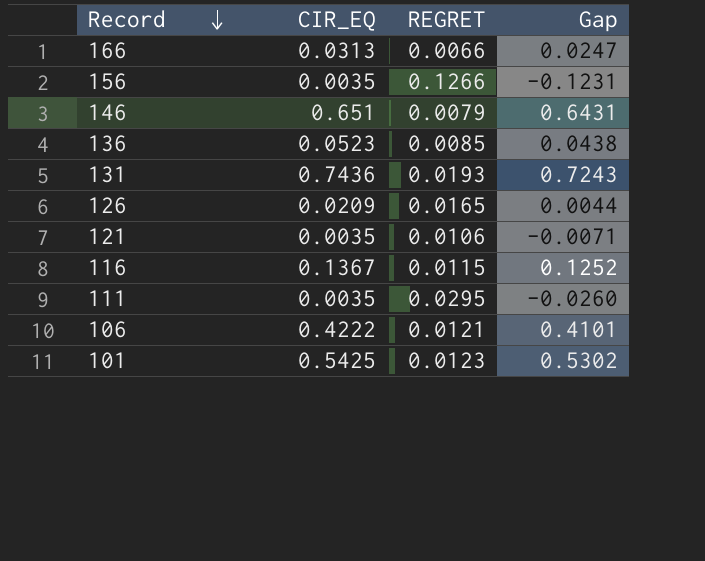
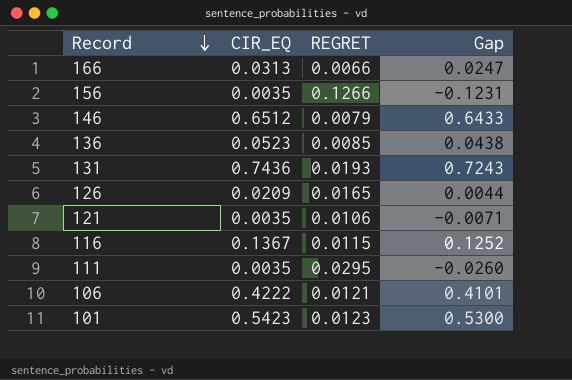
146 | CIR_EQ: 0.651 -> 0.6512
146 | Gap: 0.6431 -> 0.6433
101 | CIR_EQ: 0.5425 -> 0.5423
101 | Gap: 0.5302 -> 0.5300

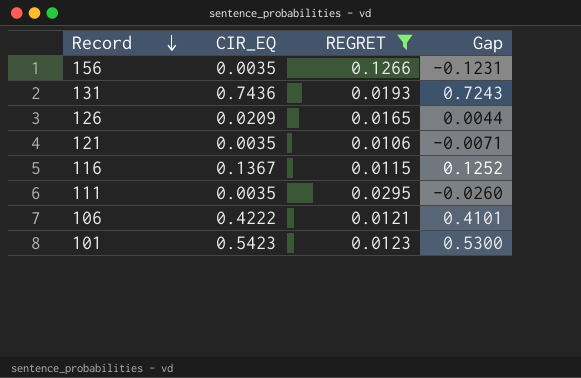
filter: none -> REGRET >= 0.0106

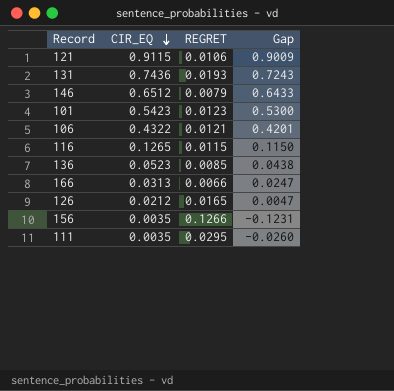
filter: REGRET >= 0.0106 -> none
row order: Record descending -> CIR_EQ descending
121 | CIR_EQ: 0.0035 -> 0.9115
121 | Gap: -0.0071 -> 0.9009
106 | CIR_EQ: 0.4222 -> 0.4322
106 | Gap: 0.4101 -> 0.4201
116 | CIR_EQ: 0.1367 -> 0.1265
116 | Gap: 0.1252 -> 0.1150
126 | CIR_EQ: 0.0209 -> 0.0212
126 | Gap: 0.0044 -> 0.0047

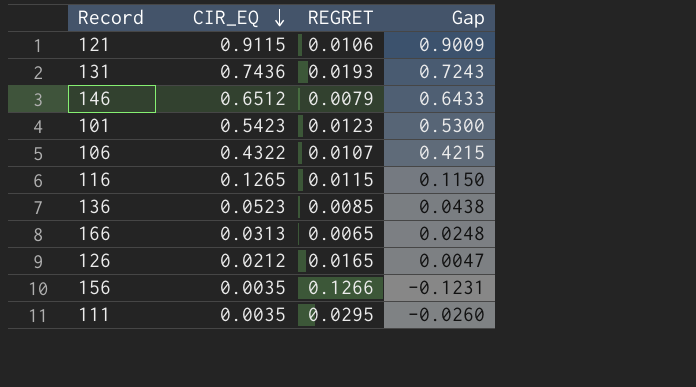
106 | REGRET: 0.0121 -> 0.0107
106 | Gap: 0.4201 -> 0.4215
166 | REGRET: 0.0066 -> 0.0065
166 | Gap: 0.0247 -> 0.0248

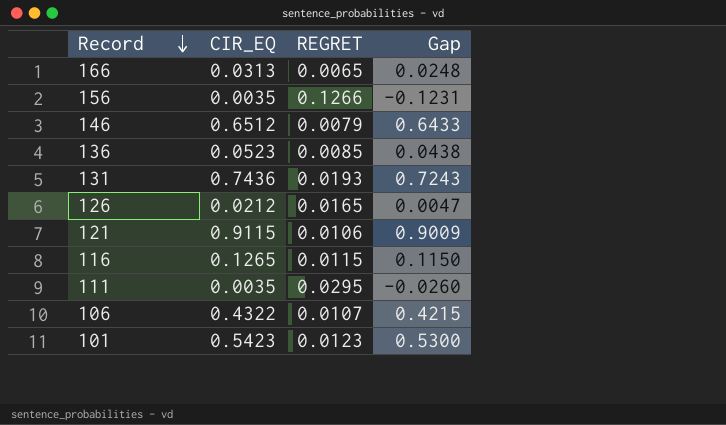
row order: CIR_EQ descending -> Record descending

